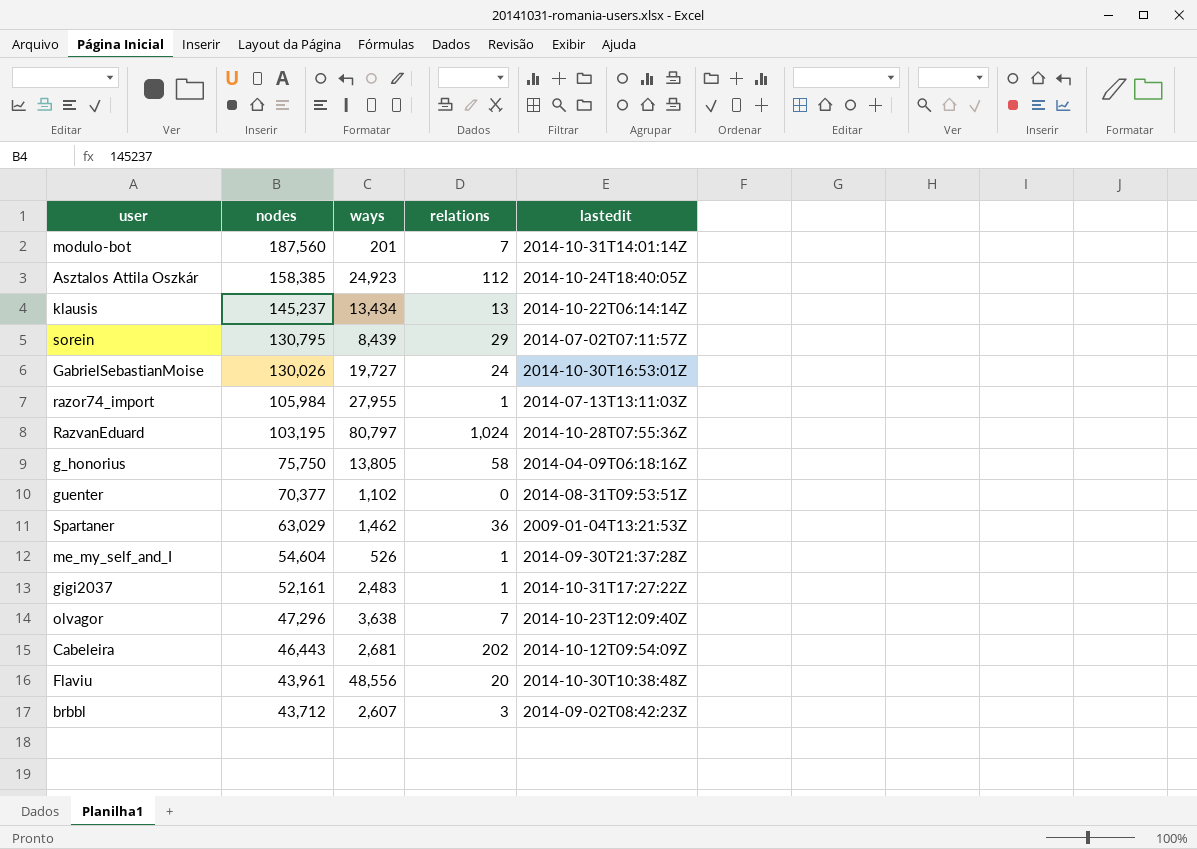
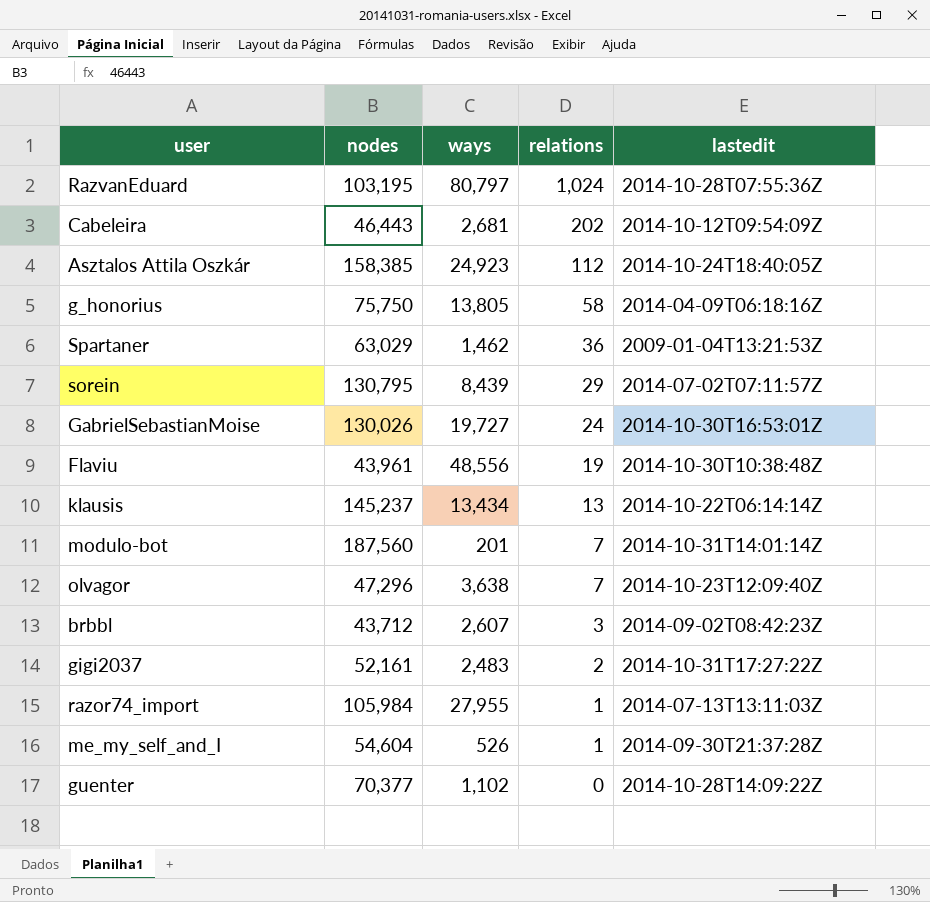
row order: nodes descending -> relations descending
Flaviu | relations: 20 -> 19
gigi2037 | relations: 1 -> 2
guenter | lastedit: 2014-08-31T09:53:51Z -> 2014-10-28T14:09:22Z

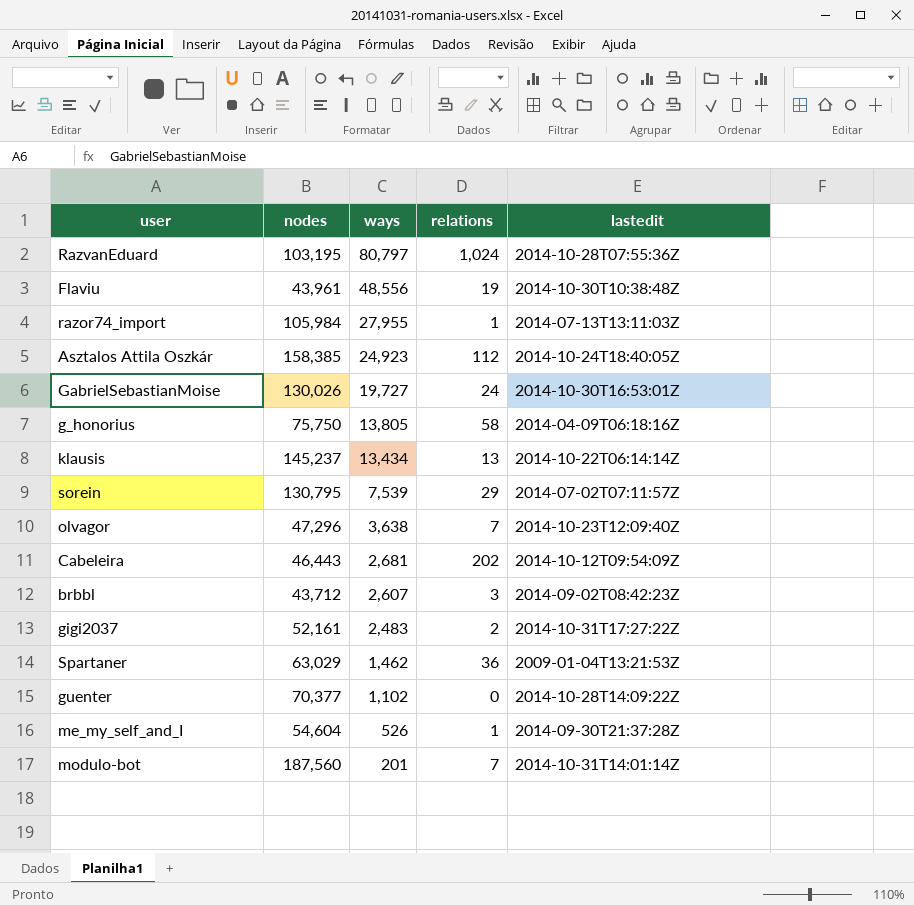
row order: relations descending -> ways descending
sorein | ways: 8,439 -> 7,539

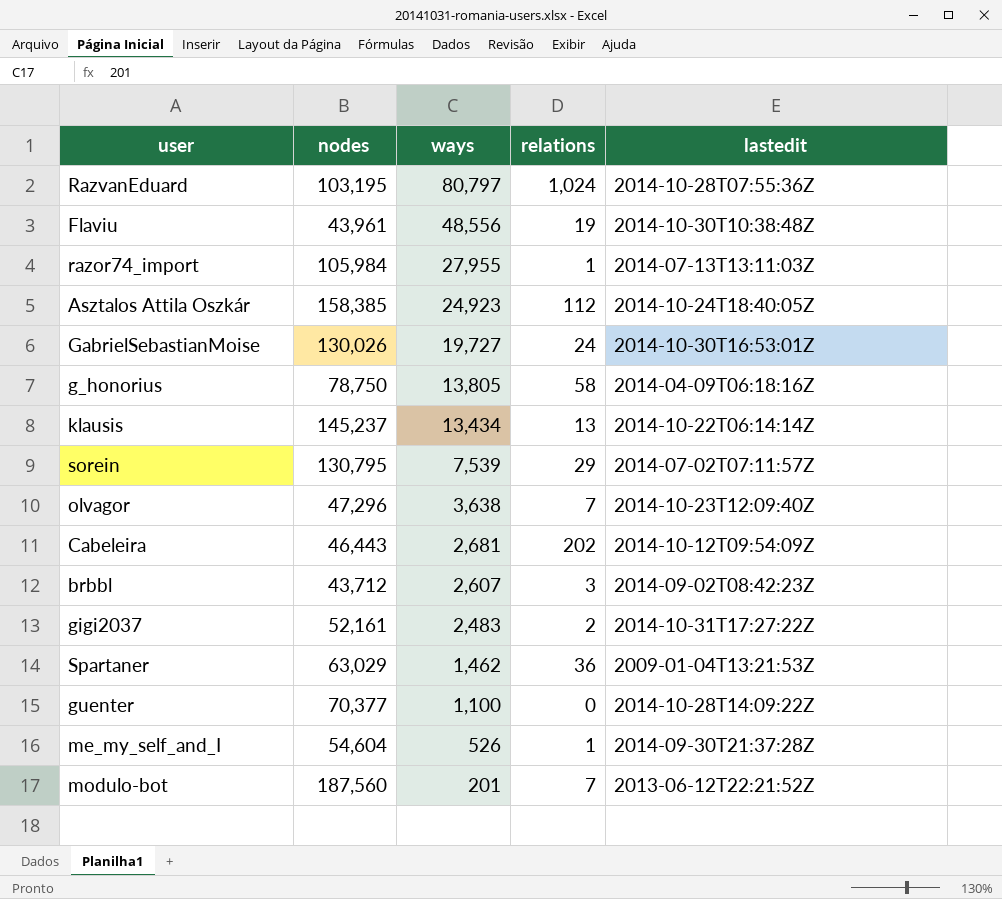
g_honorius | nodes: 75,750 -> 78,750
guenter | ways: 1,102 -> 1,100
modulo-bot | lastedit: 2014-10-31T14:01:14Z -> 2013-06-12T22:21:52Z

